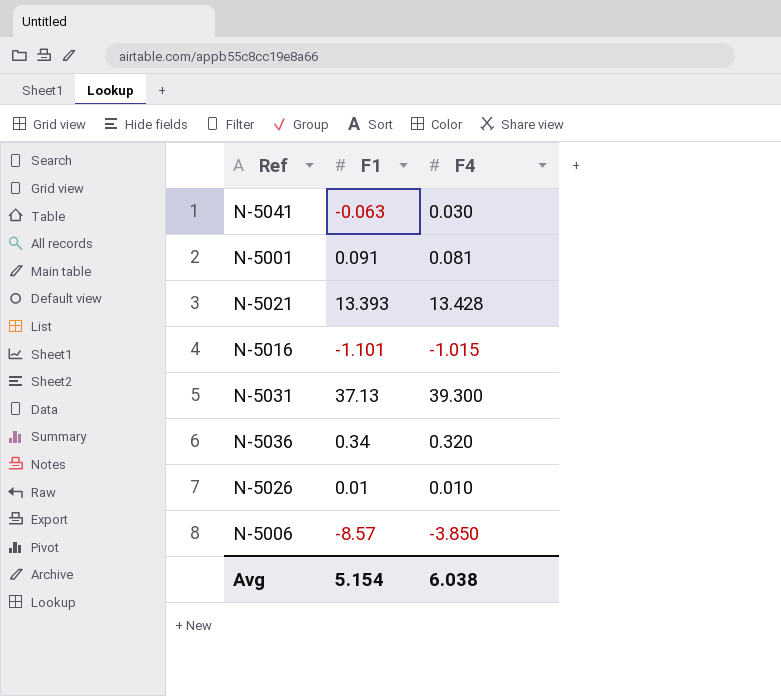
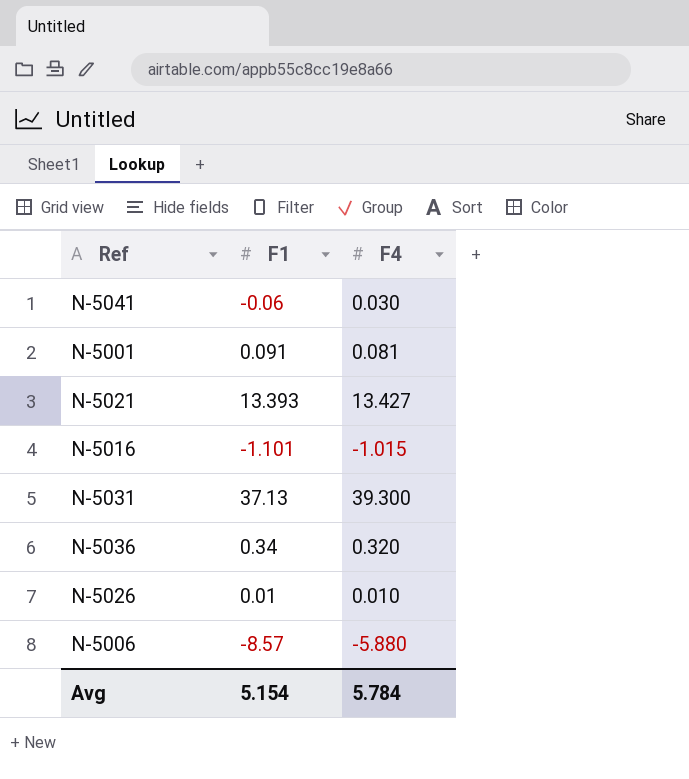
N-5041 | F1: -0.063 -> -0.06
N-5021 | F4: 13.428 -> 13.427
N-5006 | F4: -3.850 -> -5.880
Avg | F4: 6.038 -> 5.784

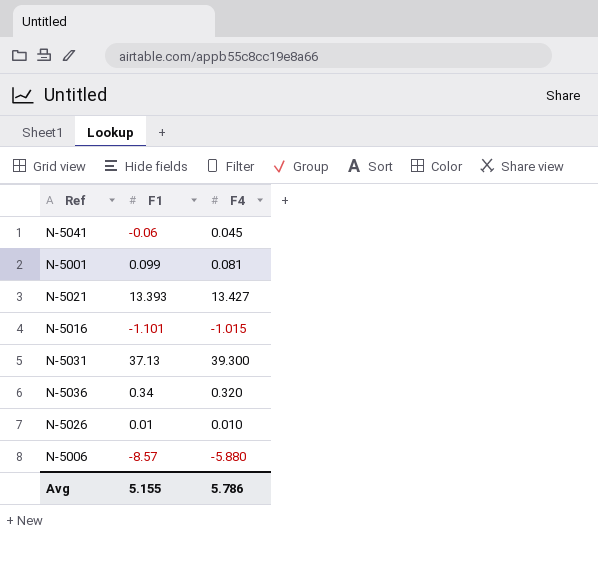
N-5041 | F4: 0.030 -> 0.045
N-5001 | F1: 0.091 -> 0.099
Avg | F1: 5.154 -> 5.155
Avg | F4: 5.784 -> 5.786

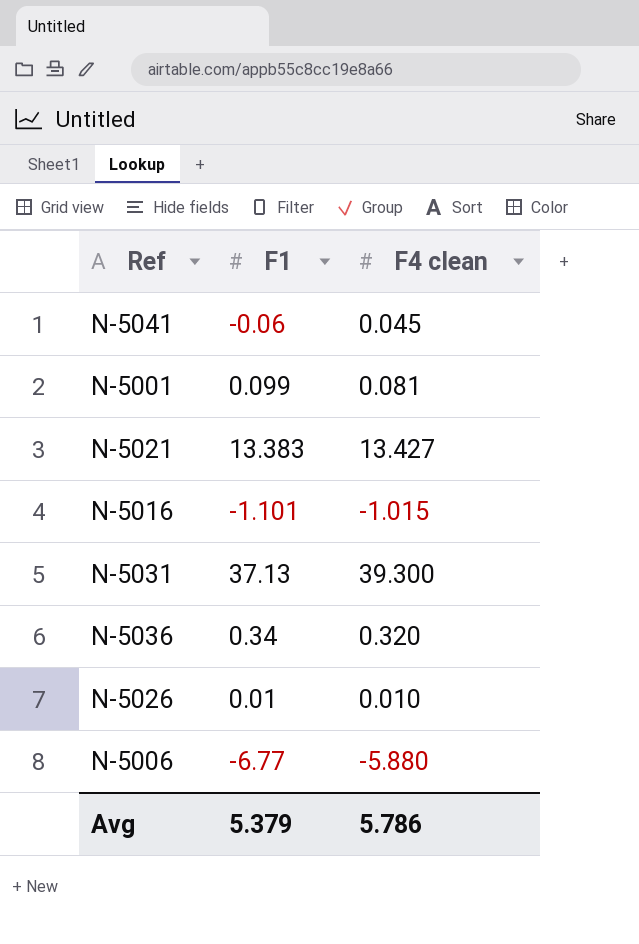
column name: F4 -> F4 clean
N-5021 | F1: 13.393 -> 13.383
N-5006 | F1: -8.57 -> -6.77
Avg | F1: 5.155 -> 5.379

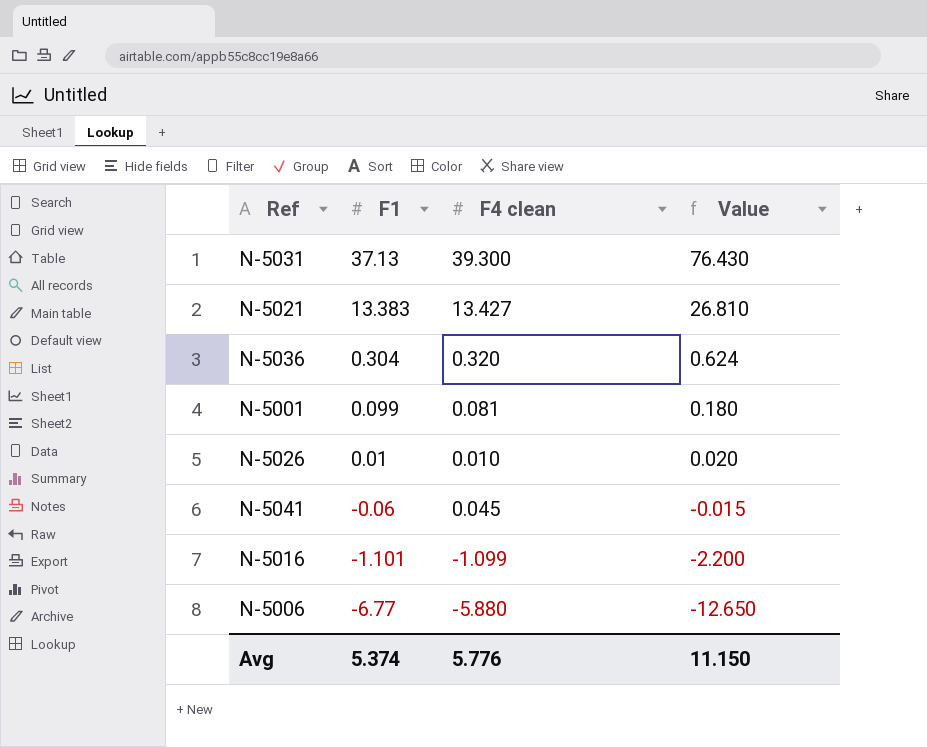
row order: none -> F1 descending
column Value | formula: none -> [F1] + [F4 clean]
N-5036 | F1: 0.34 -> 0.304
N-5016 | F4 clean: -1.015 -> -1.099
Avg | F1: 5.379 -> 5.374
Avg | F4 clean: 5.786 -> 5.776

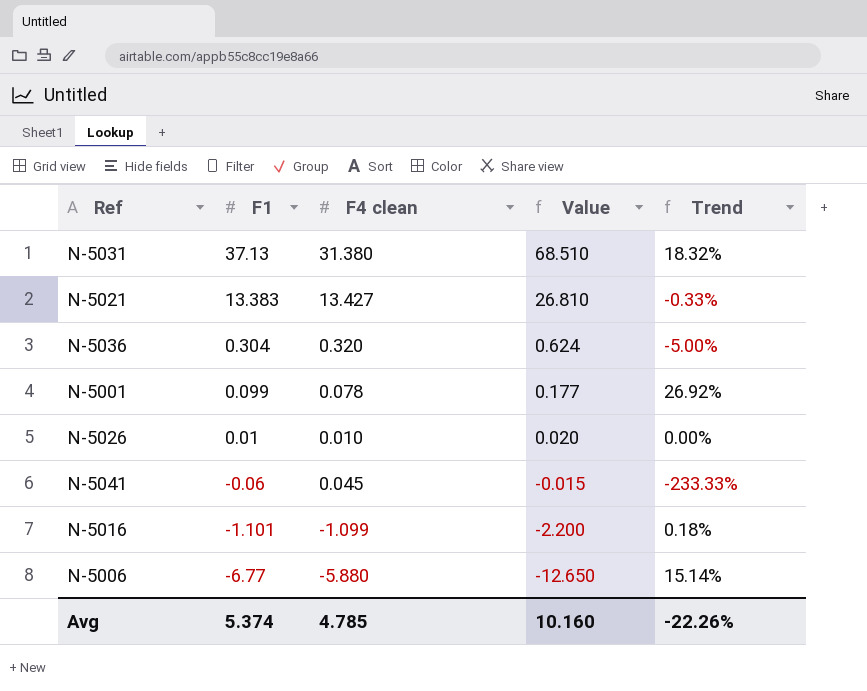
column Trend | formula: none -> ([F1] - [F4 clean]) / [F4 clean]
N-5031 | F4 clean: 39.300 -> 31.380
N-5031 | Value: 76.430 -> 68.510
N-5001 | F4 clean: 0.081 -> 0.078
N-5001 | Value: 0.180 -> 0.177
Avg | F4 clean: 5.776 -> 4.785
Avg | Value: 11.150 -> 10.160

